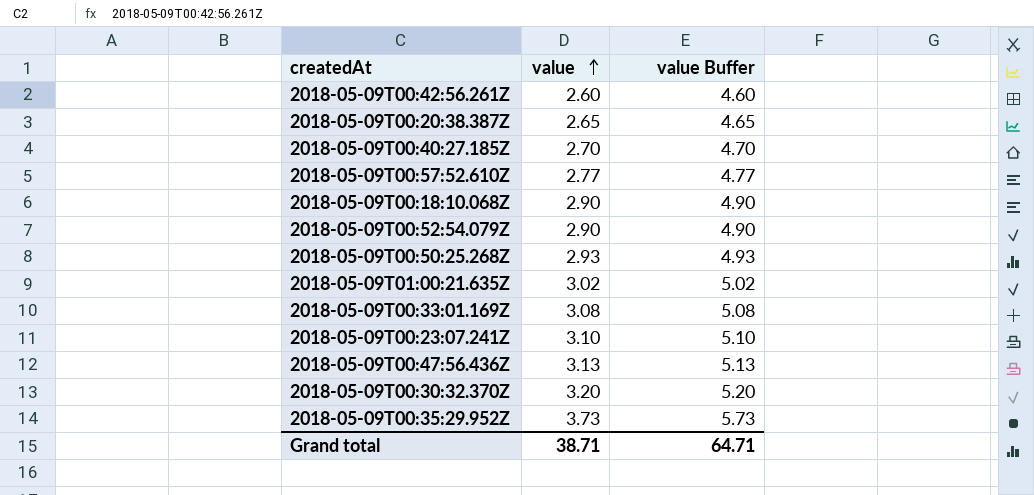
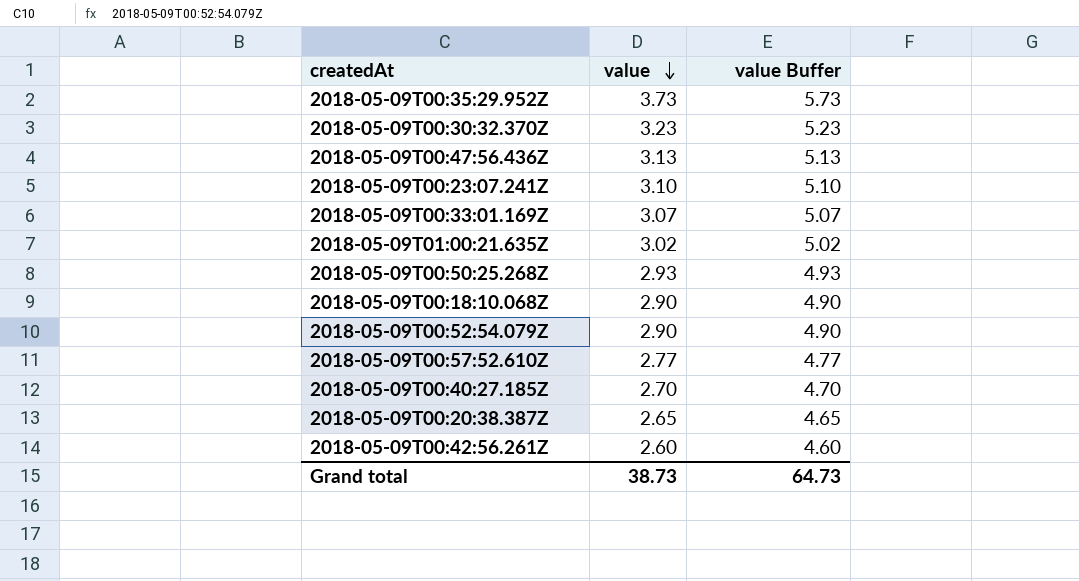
row order: value ascending -> value descending
2018-05-09T00:30:32.370Z | value: 3.20 -> 3.23
2018-05-09T00:30:32.370Z | value Buffer: 5.20 -> 5.23
2018-05-09T00:33:01.169Z | value: 3.08 -> 3.07
2018-05-09T00:33:01.169Z | value Buffer: 5.08 -> 5.07
Grand total | value: 38.71 -> 38.73
Grand total | value Buffer: 64.71 -> 64.73

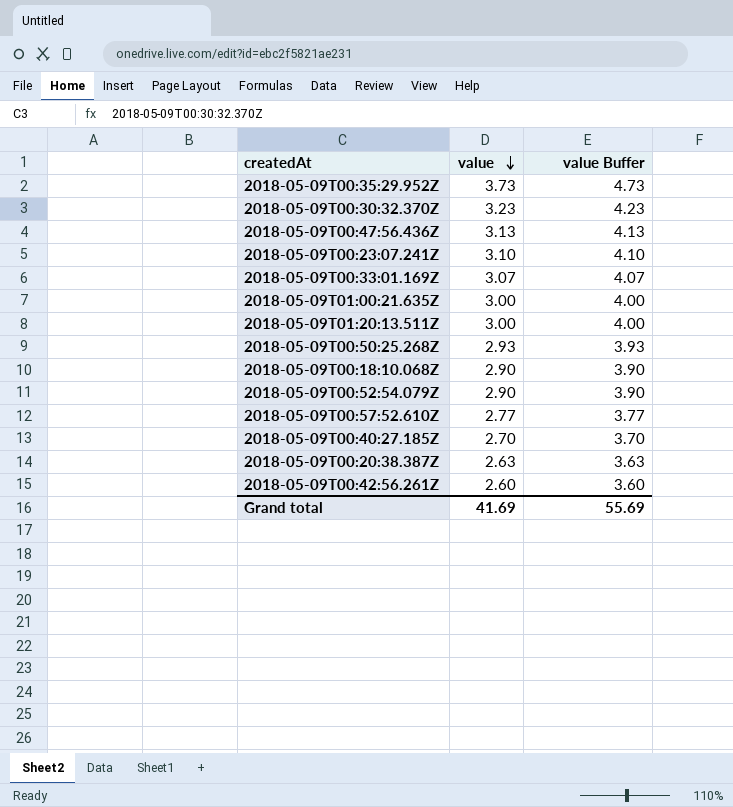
column value Buffer | formula: [value] + 2 -> [value] + 1
2018-05-09T01:00:21.635Z | value: 3.02 -> 3.00
row 2018-05-09T01:20:13.511Z: none -> 3.00 | 4.00
2018-05-09T00:20:38.387Z | value: 2.65 -> 2.63
Grand total | value: 38.73 -> 41.69
Grand total | value Buffer: 64.73 -> 55.69

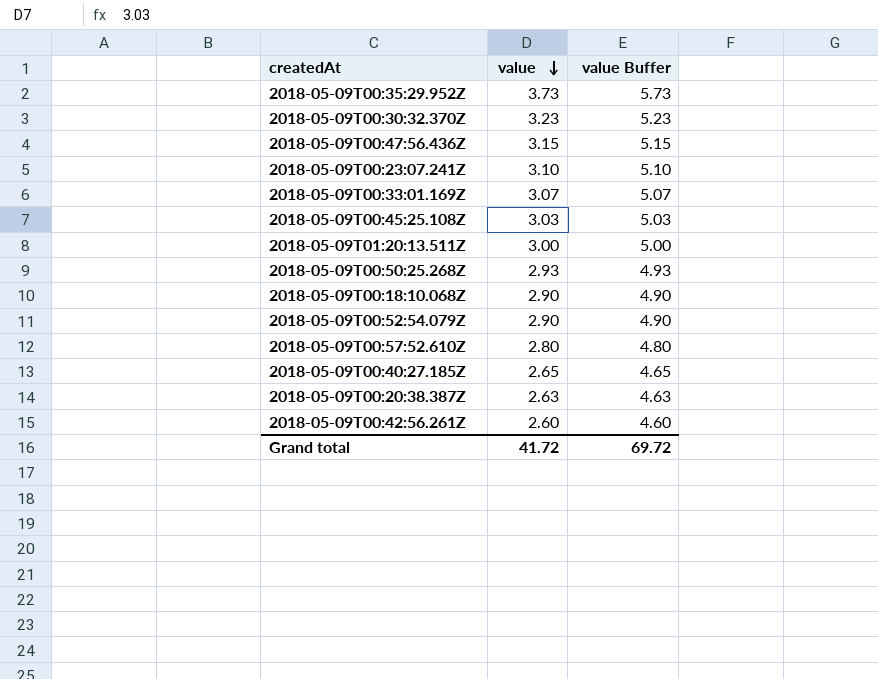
column value Buffer | formula: [value] + 1 -> [value] + 2
row 2018-05-09T01:00:21.635Z: 3.00 | 4.00 -> none
2018-05-09T00:47:56.436Z | value: 3.13 -> 3.15
row 2018-05-09T00:45:25.108Z: none -> 3.03 | 5.03
2018-05-09T00:57:52.610Z | value: 2.77 -> 2.80
2018-05-09T00:40:27.185Z | value: 2.70 -> 2.65
Grand total | value: 41.69 -> 41.72
Grand total | value Buffer: 55.69 -> 69.72

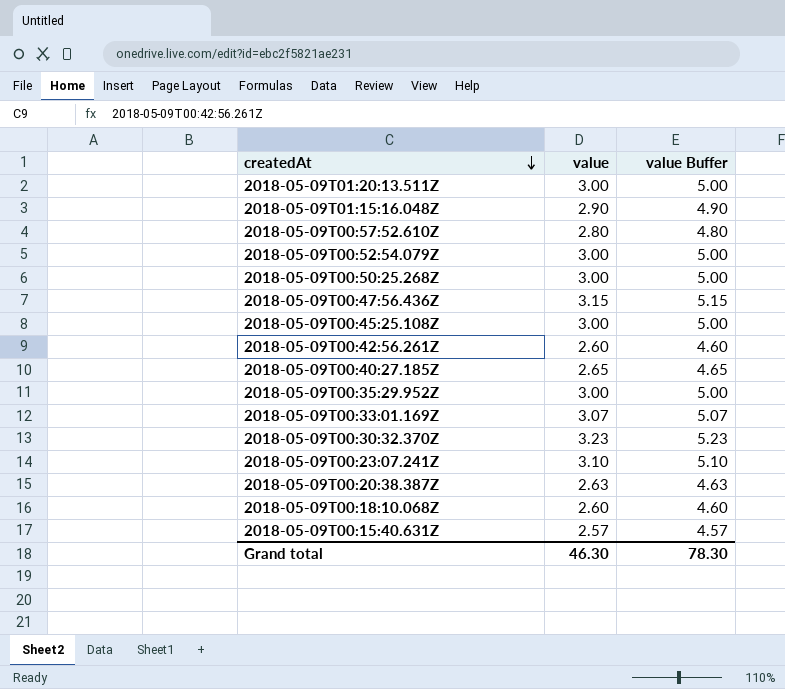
row order: value descending -> createdAt descending
row 2018-05-09T01:15:16.048Z: none -> 2.90 | 4.90
2018-05-09T00:52:54.079Z | value: 2.90 -> 3.00
2018-05-09T00:52:54.079Z | value Buffer: 4.90 -> 5.00
2018-05-09T00:50:25.268Z | value: 2.93 -> 3.00
2018-05-09T00:50:25.268Z | value Buffer: 4.93 -> 5.00
2018-05-09T00:45:25.108Z | value: 3.03 -> 3.00
2018-05-09T00:45:25.108Z | value Buffer: 5.03 -> 5.00
2018-05-09T00:35:29.952Z | value: 3.73 -> 3.00
2018-05-09T00:35:29.952Z | value Buffer: 5.73 -> 5.00
2018-05-09T00:18:10.068Z | value: 2.90 -> 2.60
2018-05-09T00:18:10.068Z | value Buffer: 4.90 -> 4.60
row 2018-05-09T00:15:40.631Z: none -> 2.57 | 4.57
Grand total | value: 41.72 -> 46.30
Grand total | value Buffer: 69.72 -> 78.30

